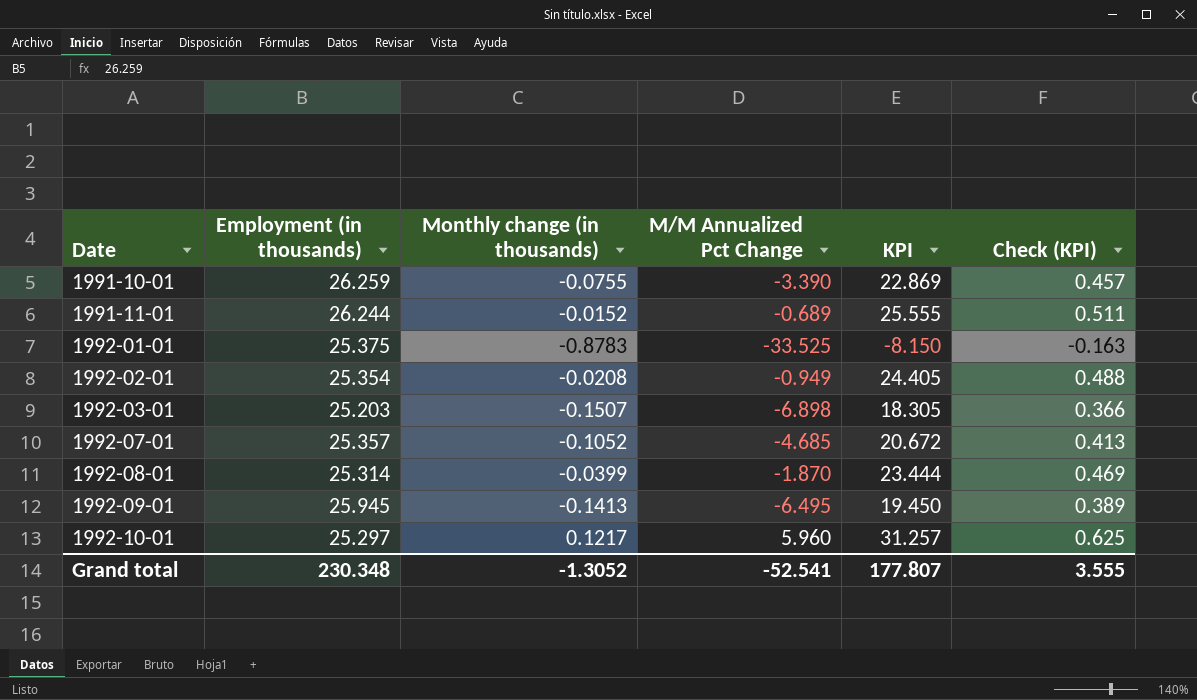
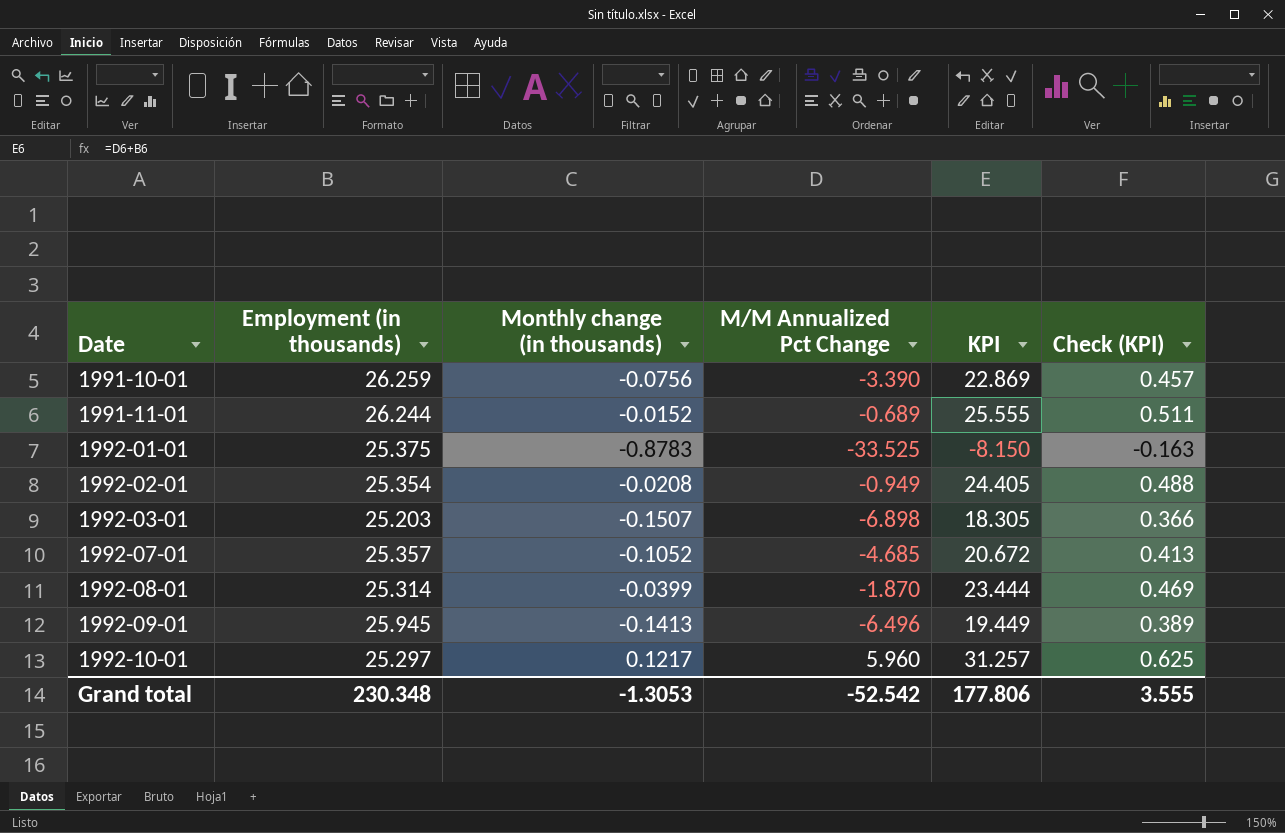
1991-10-01 | Monthly change (in thousands): -0.0755 -> -0.0756
1992-09-01 | M/M Annualized Pct Change: -6.495 -> -6.496
1992-09-01 | KPI: 19.450 -> 19.449
Grand total | Monthly change (in thousands): -1.3052 -> -1.3053
Grand total | M/M Annualized Pct Change: -52.541 -> -52.542
Grand total | KPI: 177.807 -> 177.806

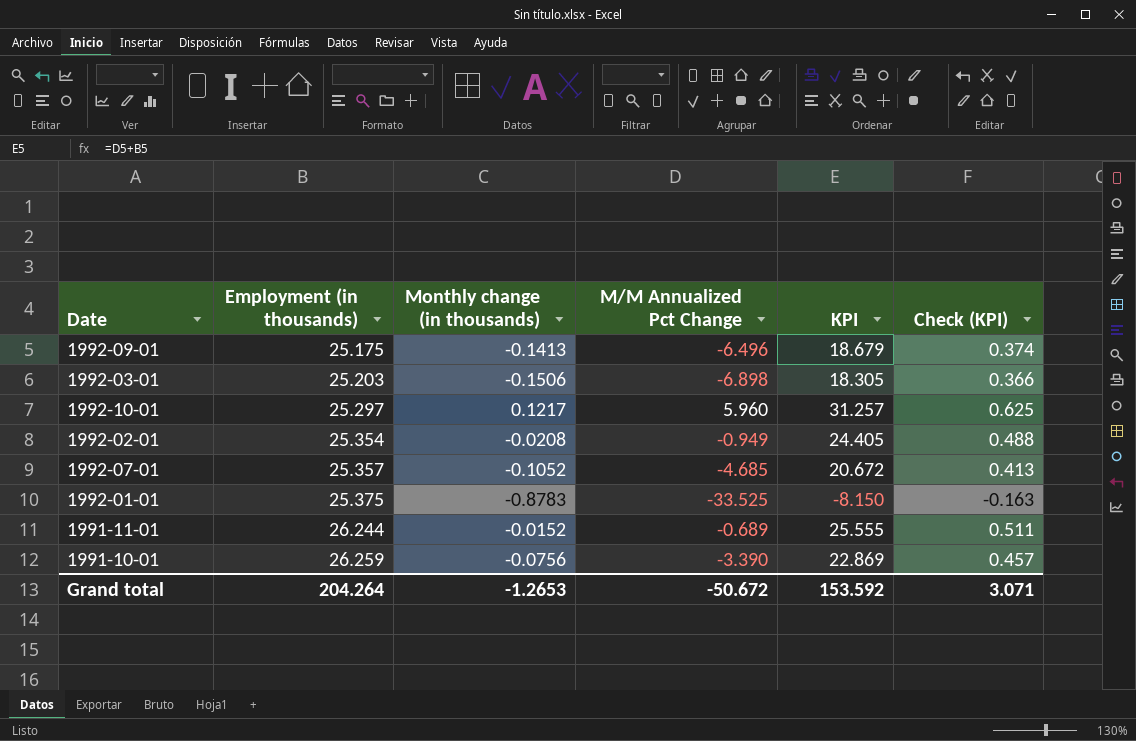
row order: Date ascending -> Employment (in thousands) ascending
row 1992-08-01: 25.314 | -0.0399 | -1.870 | 23.444 | 0.469 -> none
1992-09-01 | Employment (in thousands): 25.945 -> 25.175
1992-09-01 | KPI: 19.449 -> 18.679
1992-09-01 | Check (KPI): 0.389 -> 0.374
1992-03-01 | Monthly change (in thousands): -0.1507 -> -0.1506
Grand total | Employment (in thousands): 230.348 -> 204.264
Grand total | Monthly change (in thousands): -1.3053 -> -1.2653
Grand total | M/M Annualized Pct Change: -52.542 -> -50.672
Grand total | KPI: 177.806 -> 153.592
Grand total | Check (KPI): 3.555 -> 3.071

